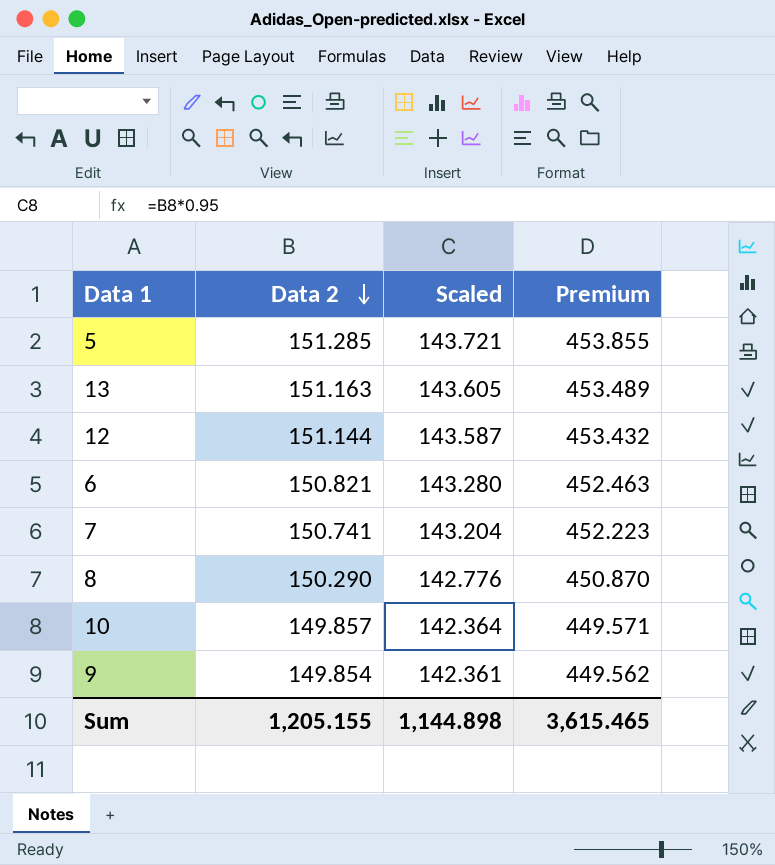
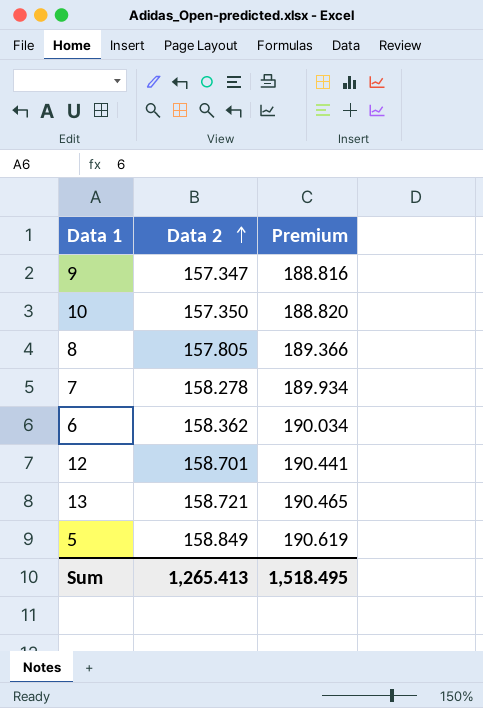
row order: Data 2 descending -> Data 2 ascending
column Scaled | formula: [Data 2] * 0.95 -> none
column Premium | formula: [Data 2] * 3 -> [Data 2] * 1.2
9 | Data 2: 149.854 -> 157.347
10 | Data 2: 149.857 -> 157.350
8 | Data 2: 150.290 -> 157.805
7 | Data 2: 150.741 -> 158.278
6 | Data 2: 150.821 -> 158.362
12 | Data 2: 151.144 -> 158.701
13 | Data 2: 151.163 -> 158.721
5 | Data 2: 151.285 -> 158.849
Sum | Data 2: 1,205.155 -> 1,265.413
Sum | Premium: 3,615.465 -> 1,518.495

